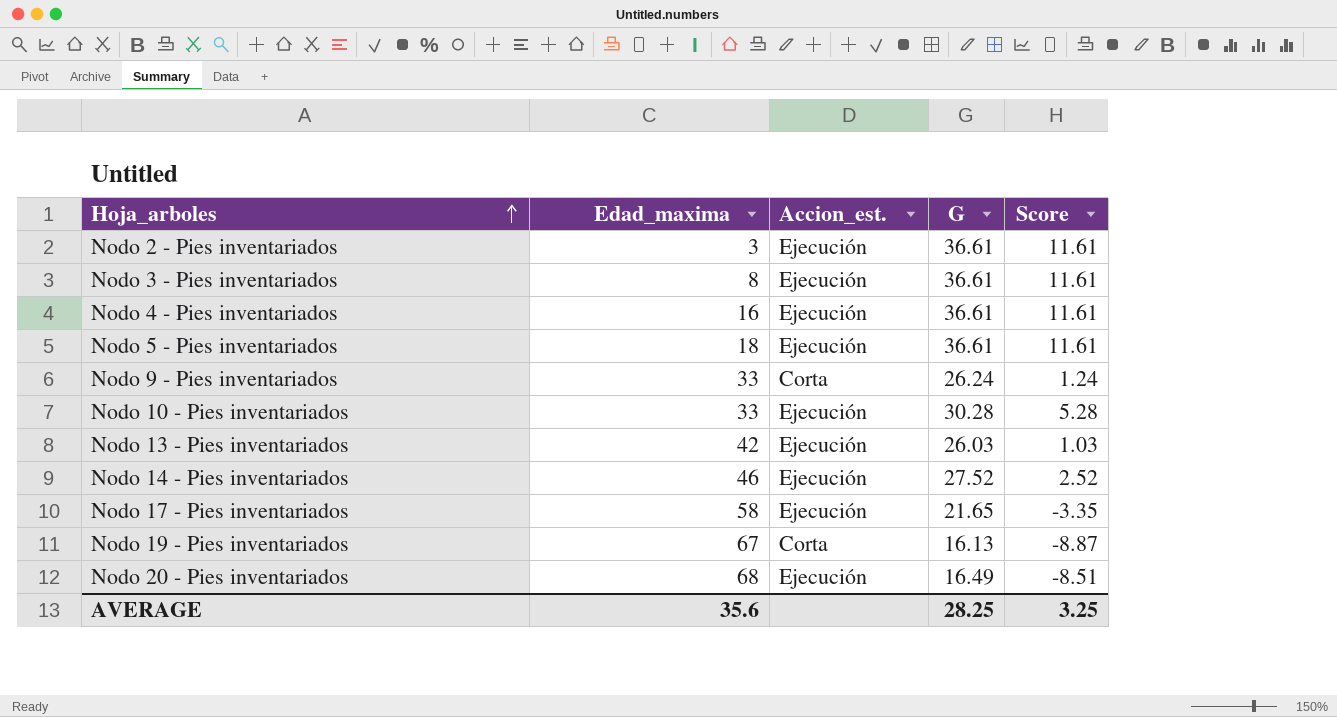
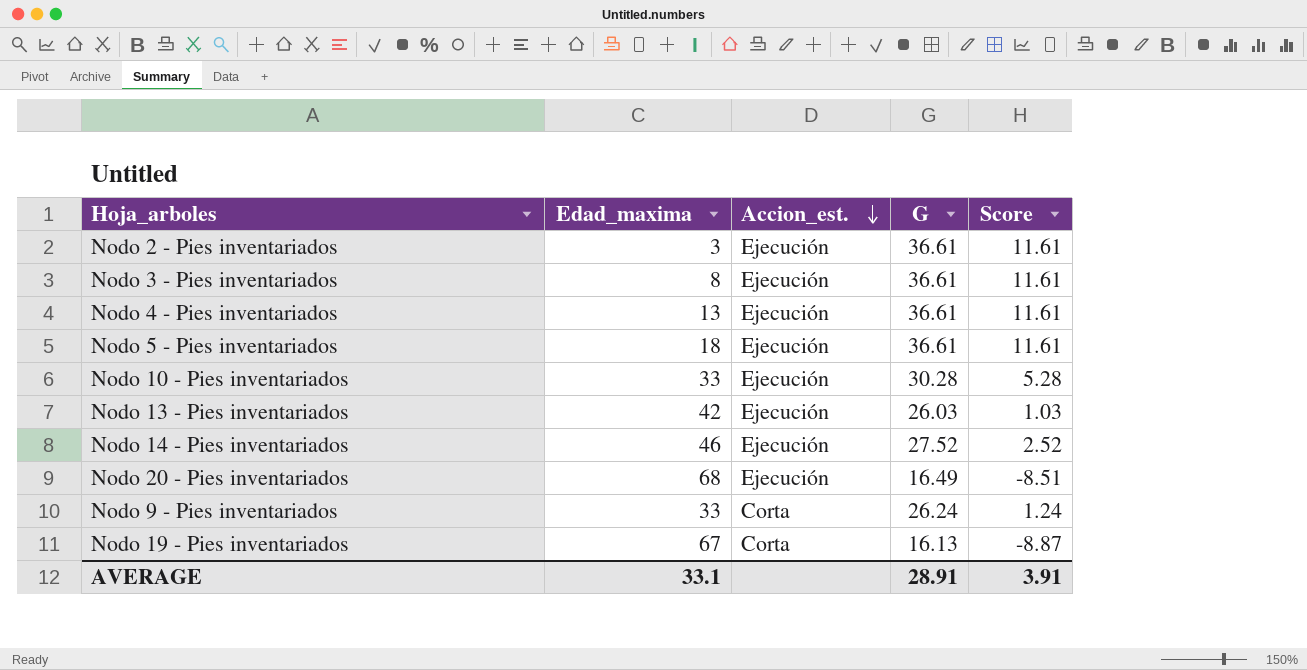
row order: Hoja_arboles ascending -> Accion_est. descending
row Nodo 17 - Pies inventariados: 58 | Ejecución | 21.65 | -3.35 -> none
Nodo 4 - Pies inventariados | Edad_maxima: 16 -> 13
AVERAGE | Edad_maxima: 35.6 -> 33.1
AVERAGE | G: 28.25 -> 28.91
AVERAGE | Score: 3.25 -> 3.91

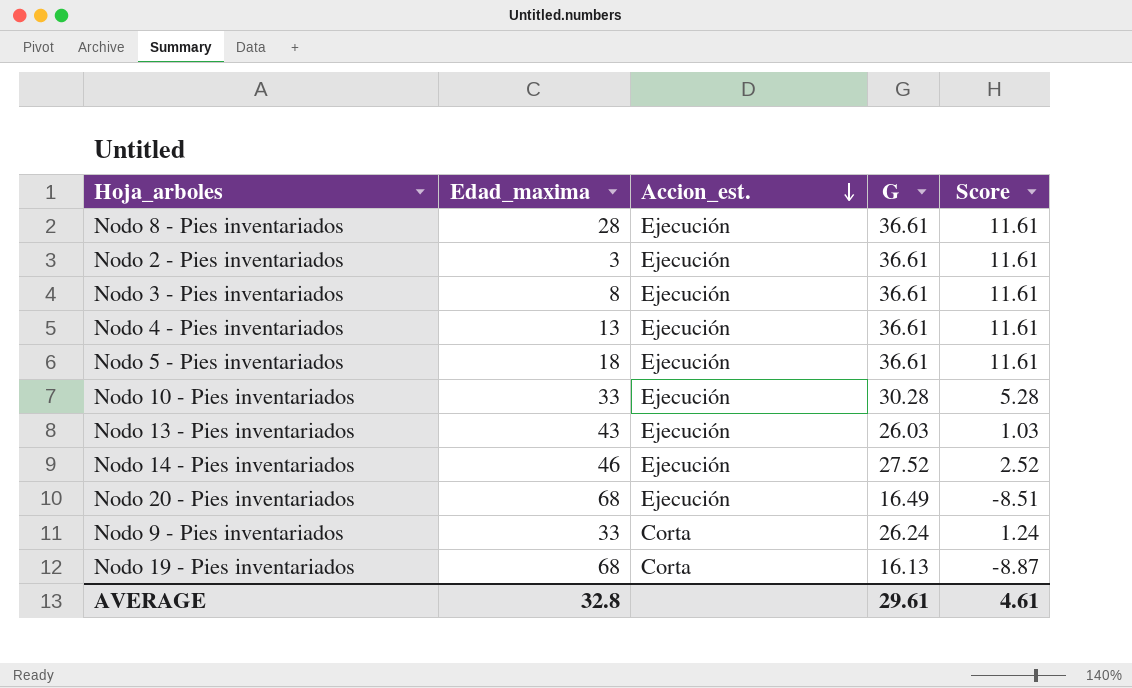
row Nodo 8 - Pies inventariados: none -> 28 | Ejecución | 36.61 | 11.61
Nodo 13 - Pies inventariados | Edad_maxima: 42 -> 43
Nodo 19 - Pies inventariados | Edad_maxima: 67 -> 68
AVERAGE | Edad_maxima: 33.1 -> 32.8
AVERAGE | G: 28.91 -> 29.61
AVERAGE | Score: 3.91 -> 4.61

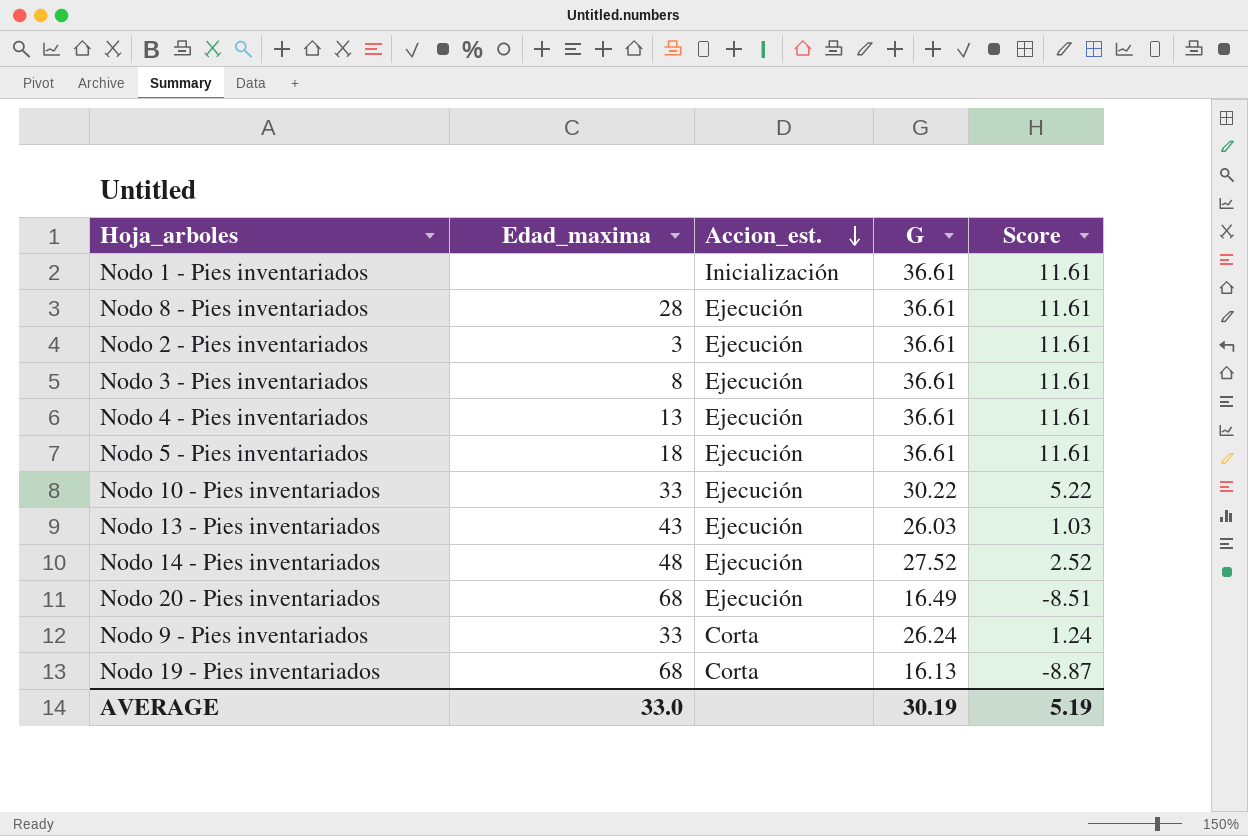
row Nodo 1 - Pies inventariados: none -> none | Inicialización | 36.61 | 11.61
Nodo 10 - Pies inventariados | G: 30.28 -> 30.22
Nodo 10 - Pies inventariados | Score: 5.28 -> 5.22
Nodo 14 - Pies inventariados | Edad_maxima: 46 -> 48
AVERAGE | Edad_maxima: 32.8 -> 33.0
AVERAGE | G: 29.61 -> 30.19
AVERAGE | Score: 4.61 -> 5.19

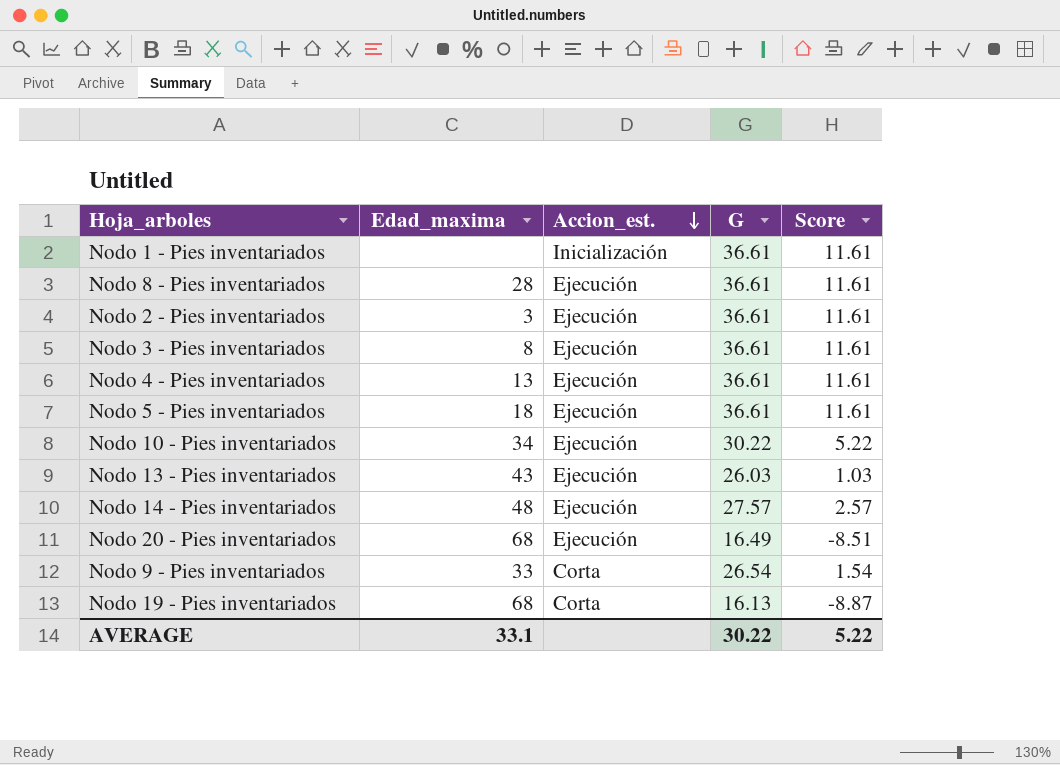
Nodo 10 - Pies inventariados | Edad_maxima: 33 -> 34
Nodo 14 - Pies inventariados | G: 27.52 -> 27.57
Nodo 14 - Pies inventariados | Score: 2.52 -> 2.57
Nodo 9 - Pies inventariados | G: 26.24 -> 26.54
Nodo 9 - Pies inventariados | Score: 1.24 -> 1.54
AVERAGE | Edad_maxima: 33.0 -> 33.1
AVERAGE | G: 30.19 -> 30.22
AVERAGE | Score: 5.19 -> 5.22

